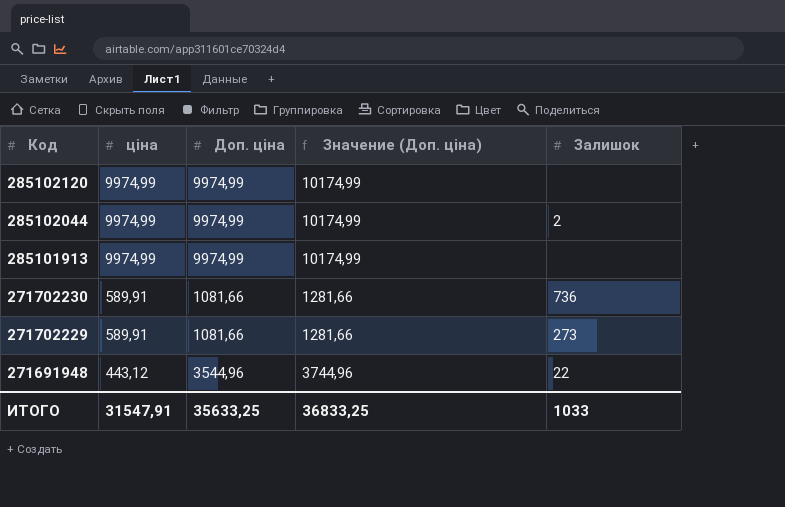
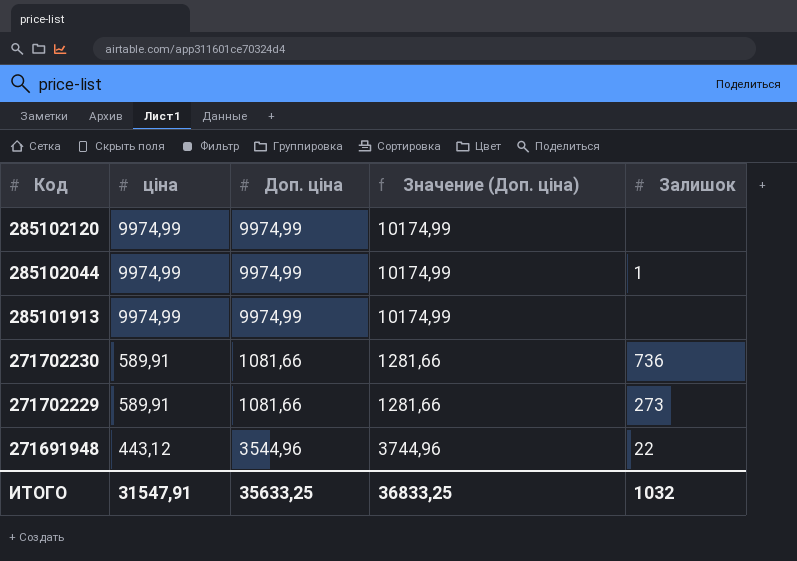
285102044 | Залишок: 2 -> 1
ИТОГО | Залишок: 1033 -> 1032

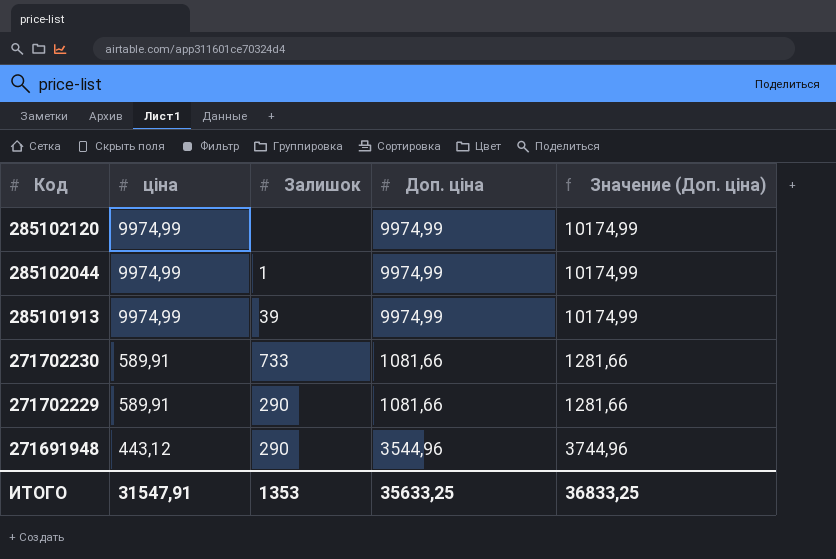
column Залишок | position: 5 -> 3
285101913 | Залишок: none -> 39
271702230 | Залишок: 736 -> 733
271702229 | Залишок: 273 -> 290
271691948 | Залишок: 22 -> 290
ИТОГО | Залишок: 1032 -> 1353

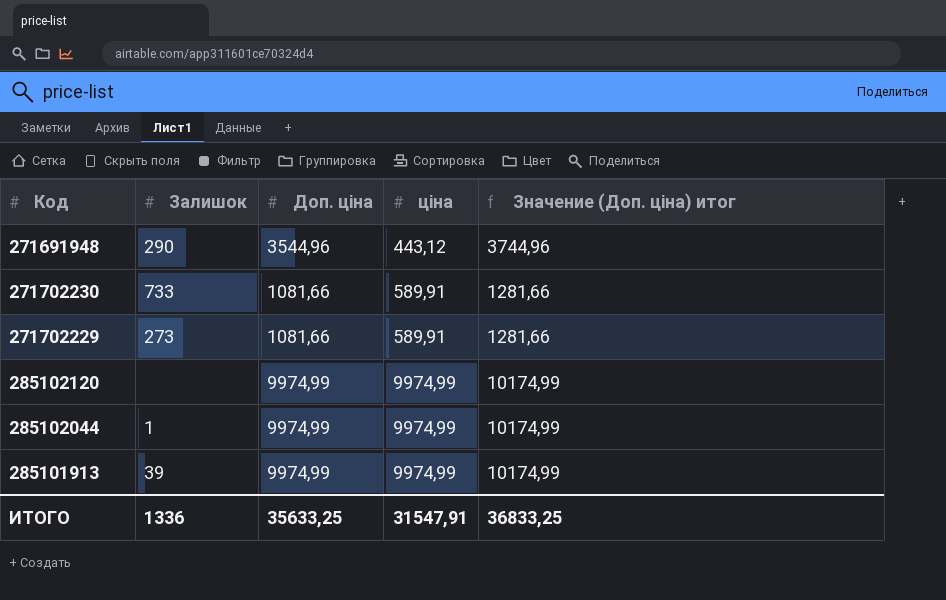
row order: Код descending -> ціна ascending
column ціна | position: 2 -> 4
column name: Значение (Доп. ціна) -> Значение (Доп. ціна) итог
271702229 | Залишок: 290 -> 273
ИТОГО | Залишок: 1353 -> 1336

